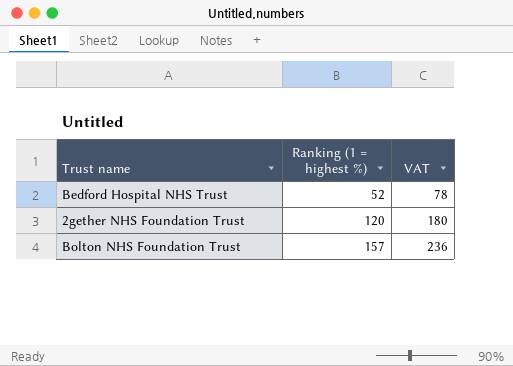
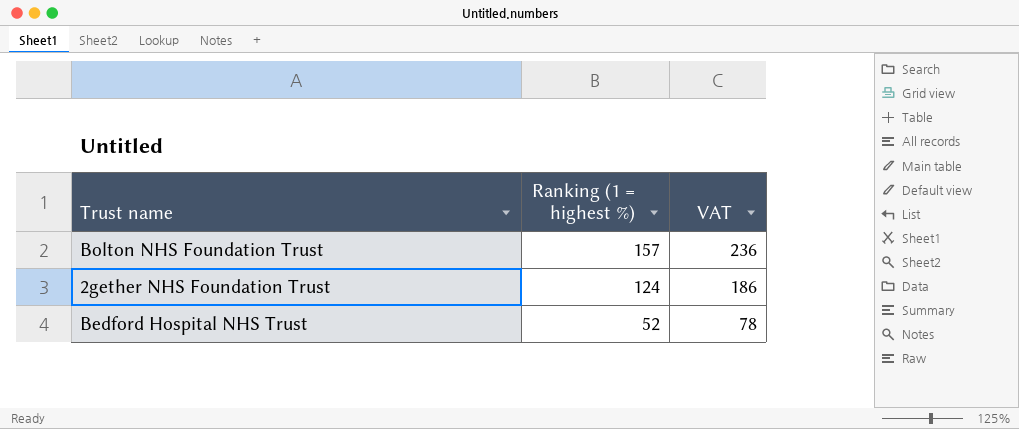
row order: Ranking (1 = highest %) ascending -> Ranking (1 = highest %) descending
2gether NHS Foundation Trust | Ranking (1 = highest %): 120 -> 124
2gether NHS Foundation Trust | VAT: 180 -> 186

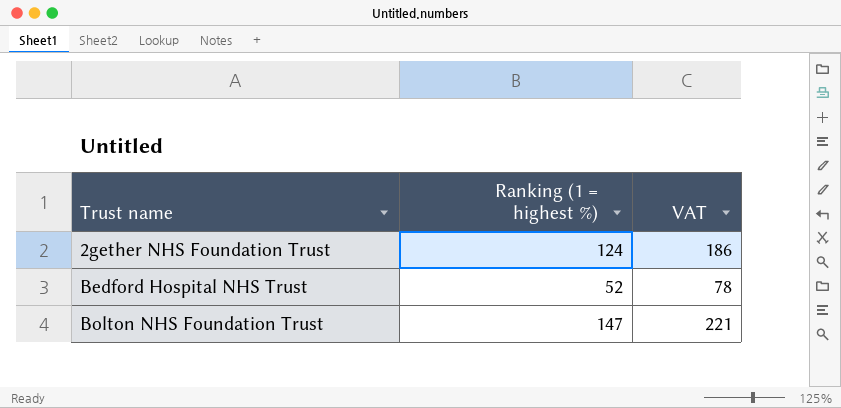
row order: Ranking (1 = highest %) descending -> Trust name ascending
Bolton NHS Foundation Trust | Ranking (1 = highest %): 157 -> 147
Bolton NHS Foundation Trust | VAT: 236 -> 221

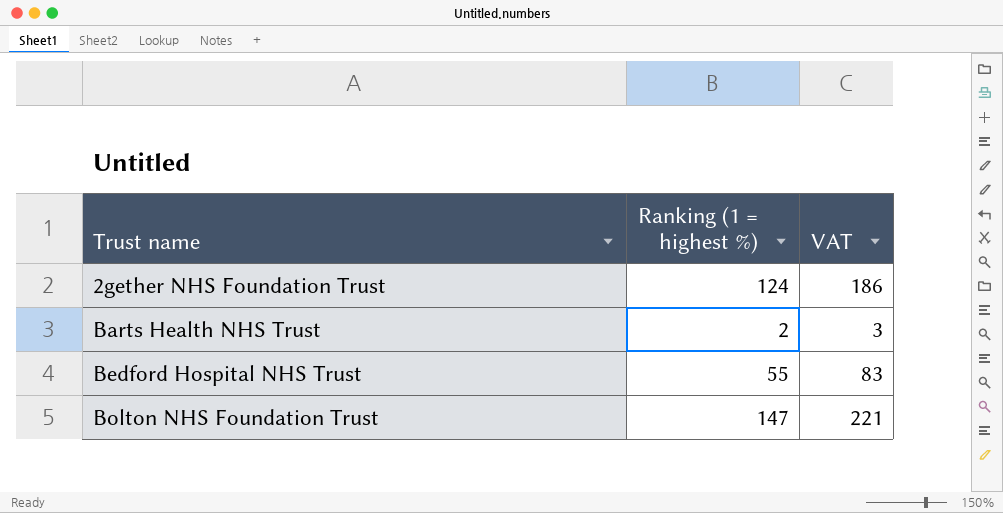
row Barts Health NHS Trust: none -> 2 | 3
Bedford Hospital NHS Trust | Ranking (1 = highest %): 52 -> 55
Bedford Hospital NHS Trust | VAT: 78 -> 83

